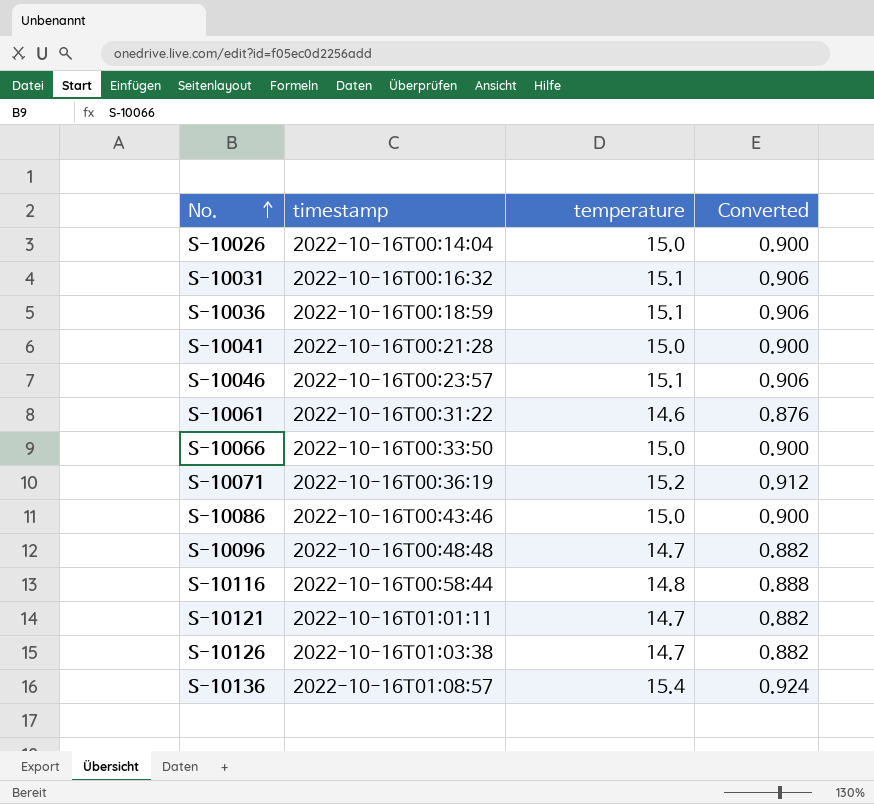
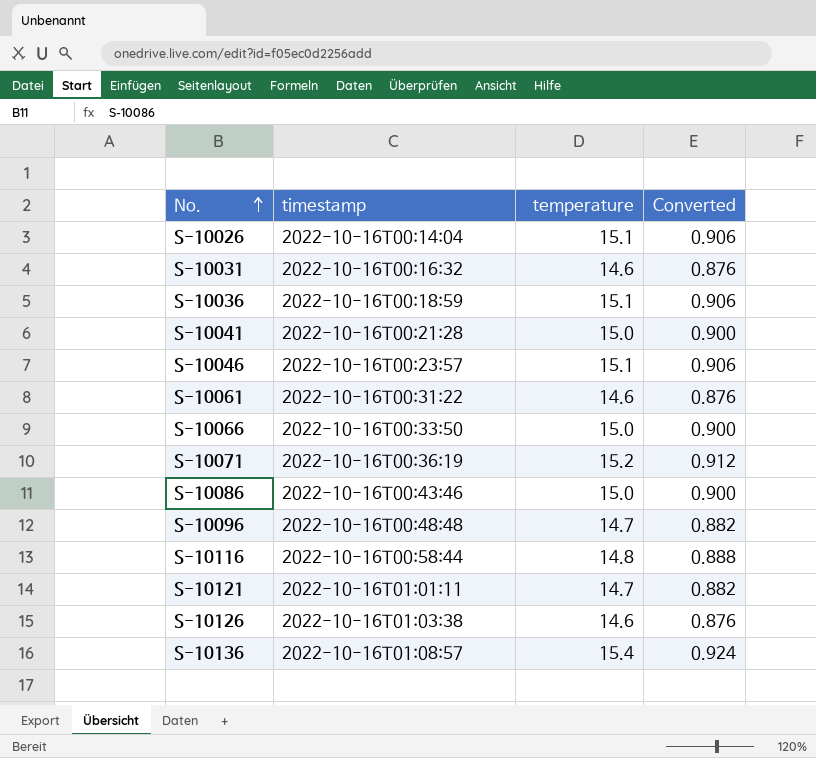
S-10026 | temperature: 15.0 -> 15.1
S-10026 | Converted: 0.900 -> 0.906
S-10031 | temperature: 15.1 -> 14.6
S-10031 | Converted: 0.906 -> 0.876
S-10126 | temperature: 14.7 -> 14.6
S-10126 | Converted: 0.882 -> 0.876

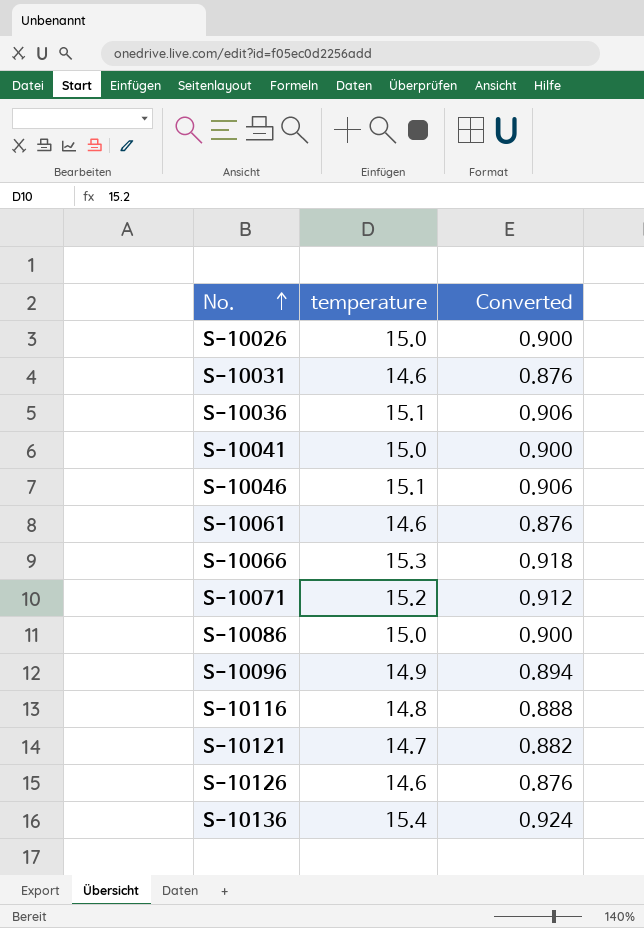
column timestamp | position: 2 -> none
S-10026 | temperature: 15.1 -> 15.0
S-10026 | Converted: 0.906 -> 0.900
S-10066 | temperature: 15.0 -> 15.3
S-10066 | Converted: 0.900 -> 0.918
S-10096 | temperature: 14.7 -> 14.9
S-10096 | Converted: 0.882 -> 0.894

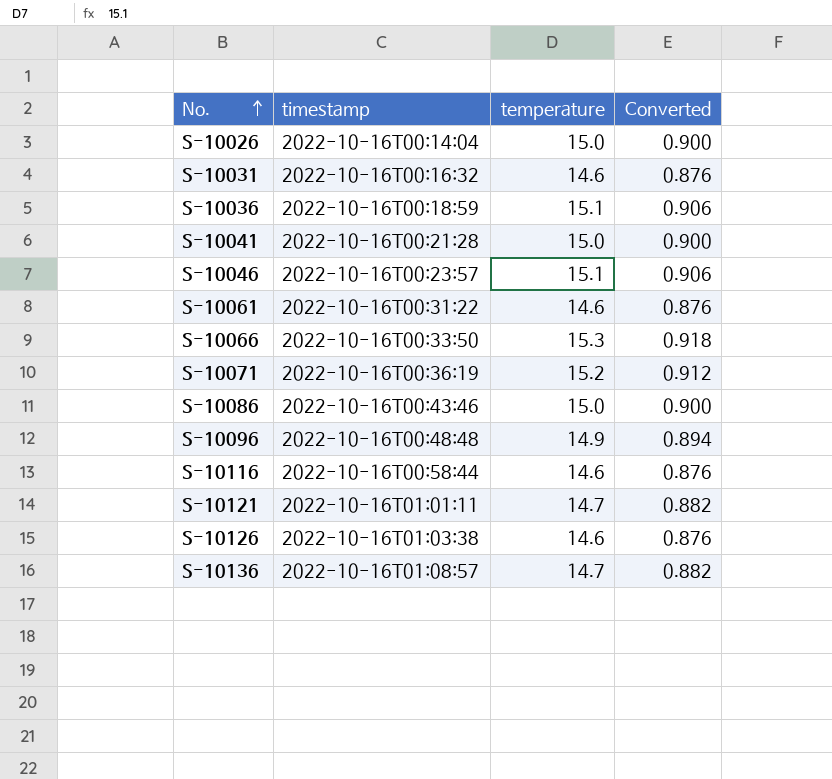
column timestamp | position: none -> 2
S-10116 | temperature: 14.8 -> 14.6
S-10116 | Converted: 0.888 -> 0.876
S-10136 | temperature: 15.4 -> 14.7
S-10136 | Converted: 0.924 -> 0.882

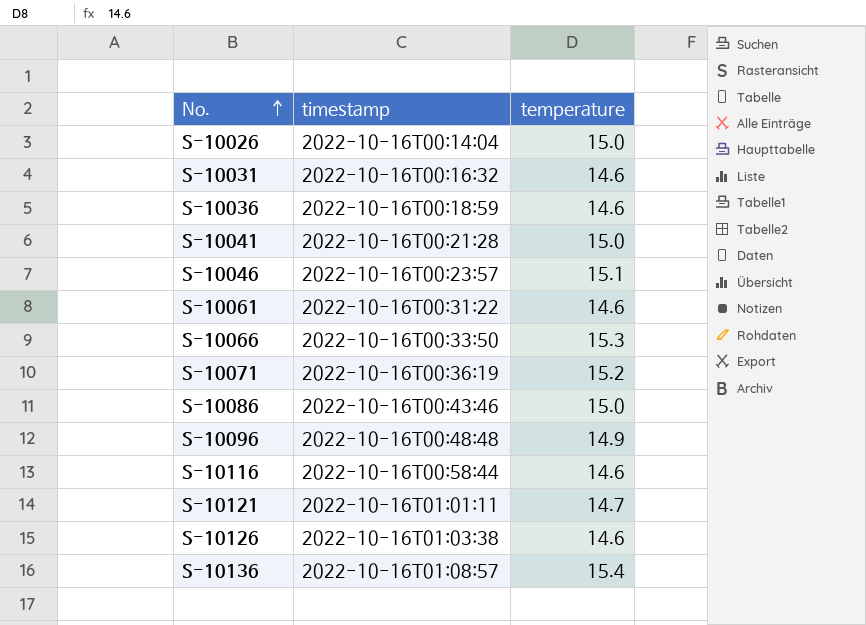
column Converted | formula: [temperature] * 0.06 -> none
S-10036 | temperature: 15.1 -> 14.6
S-10136 | temperature: 14.7 -> 15.4

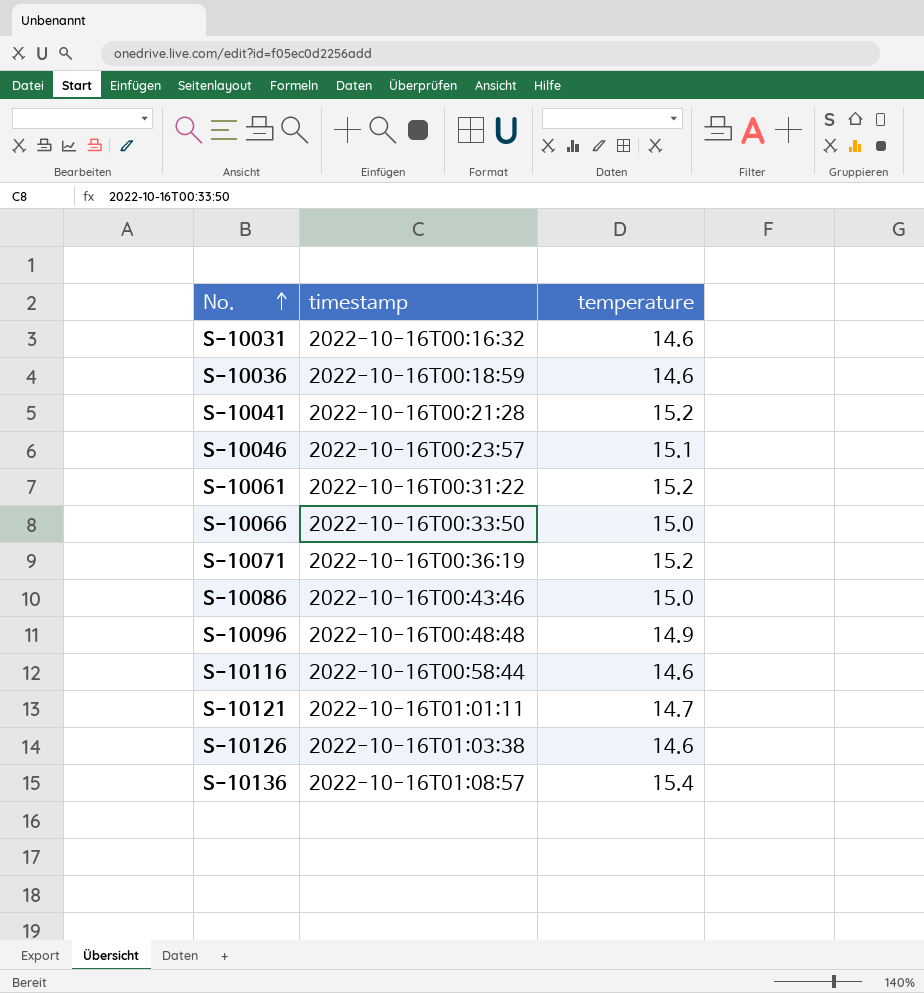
row S-10026: 2022-10-16T00:14:04 | 15.0 -> none
S-10041 | temperature: 15.0 -> 15.2
S-10061 | temperature: 14.6 -> 15.2
S-10066 | temperature: 15.3 -> 15.0

